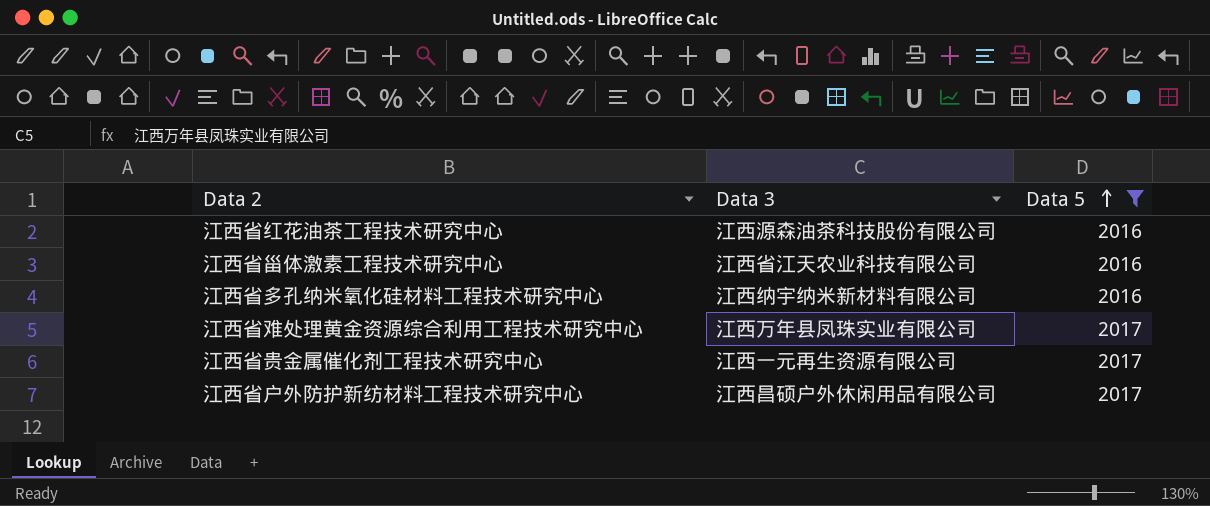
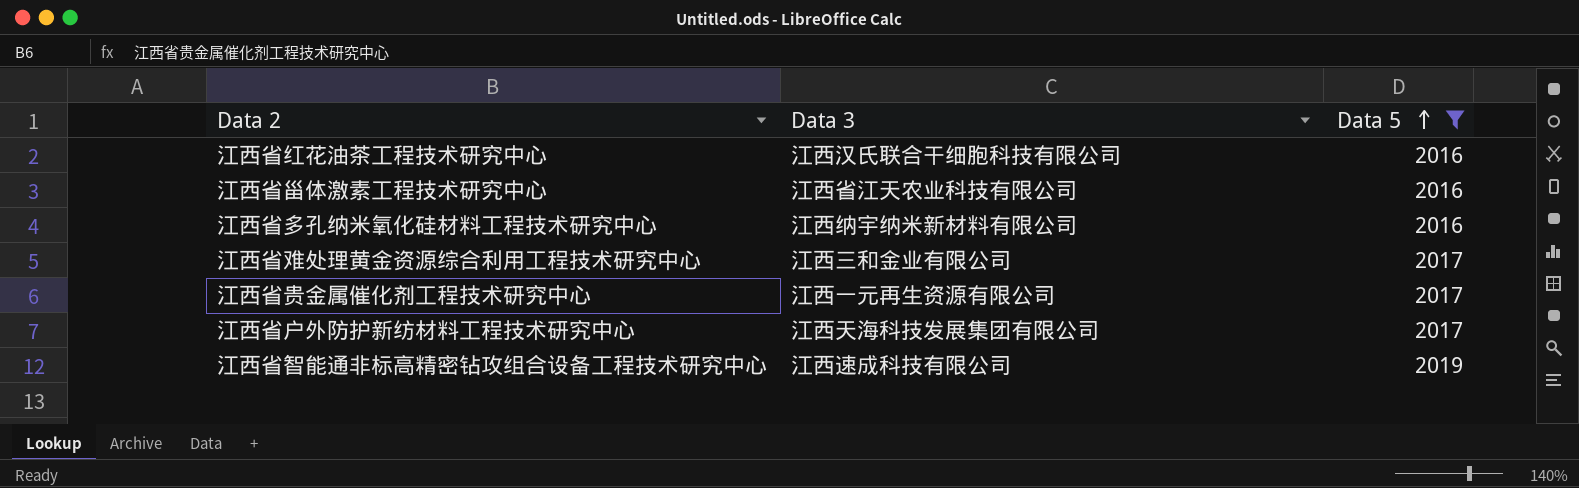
江西省红花油茶工程技术研究中心 | Data 3: 江西源森油茶科技股份有限公司 -> 江西汉氏联合干细胞科技有限公司
江西省难处理黄金资源综合利用工程技术研究中心 | Data 3: 江西万年县凤珠实业有限公司 -> 江西三和金业有限公司
江西省户外防护新纺材料工程技术研究中心 | Data 3: 江西昌硕户外休闲用品有限公司 -> 江西天海科技发展集团有限公司
row 江西省智能通非标高精密钻攻组合设备工程技术研究中心: none -> 江西速成科技有限公司 | 2019

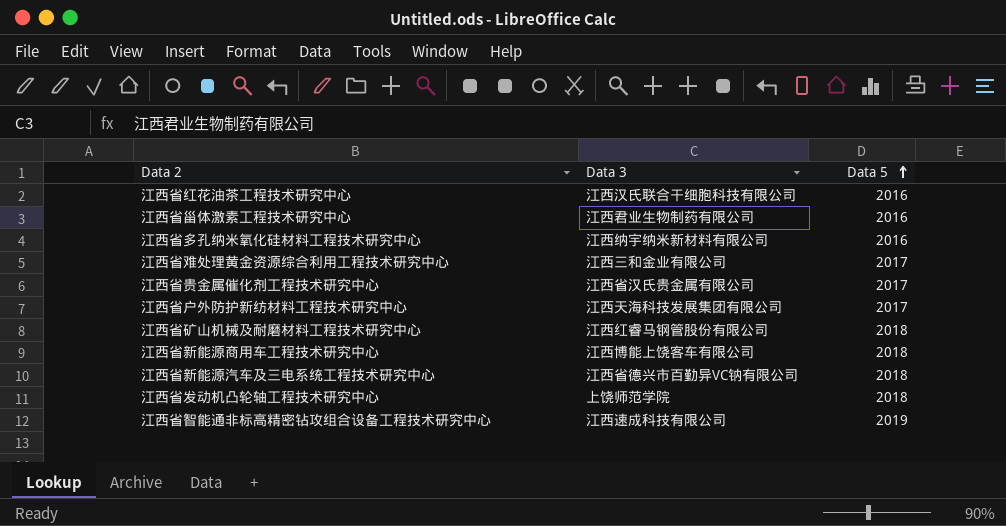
filter: Data 5 != 2018 -> none
江西省甾体激素工程技术研究中心 | Data 3: 江西省江天农业科技有限公司 -> 江西君业生物制药有限公司
江西省贵金属催化剂工程技术研究中心 | Data 3: 江西一元再生资源有限公司 -> 江西省汉氏贵金属有限公司

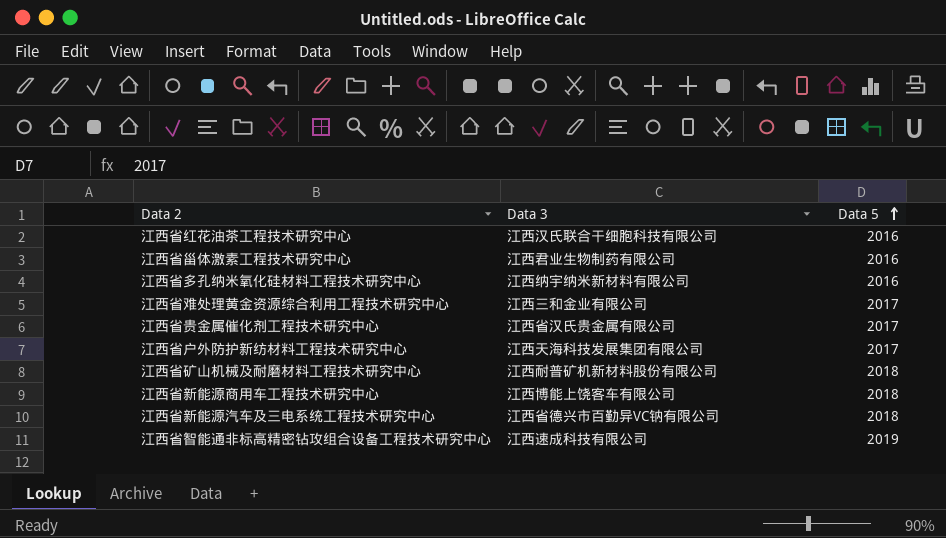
row 江西省发动机凸轮轴工程技术研究中心: 上饶师范学院 | 2018 -> none
江西省矿山机械及耐磨材料工程技术研究中心 | Data 3: 江西红睿马钢管股份有限公司 -> 江西耐普矿机新材料股份有限公司

